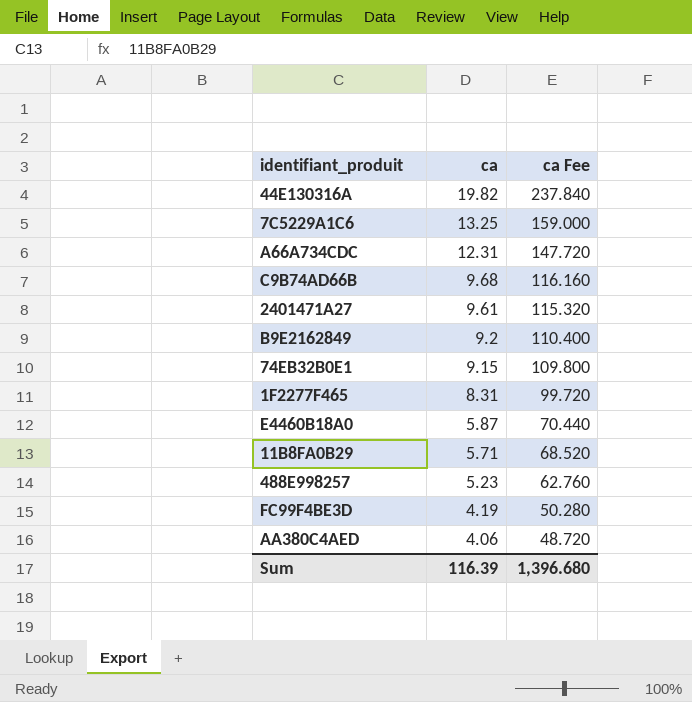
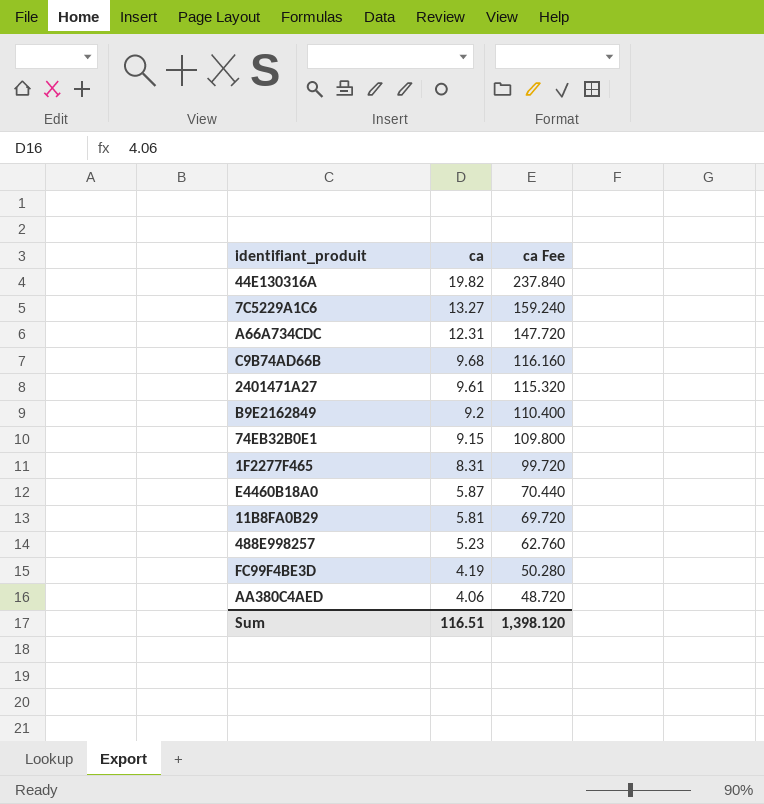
7C5229A1C6 | ca: 13.25 -> 13.27
7C5229A1C6 | ca Fee: 159.000 -> 159.240
11B8FA0B29 | ca: 5.71 -> 5.81
11B8FA0B29 | ca Fee: 68.520 -> 69.720
Sum | ca: 116.39 -> 116.51
Sum | ca Fee: 1,396.680 -> 1,398.120

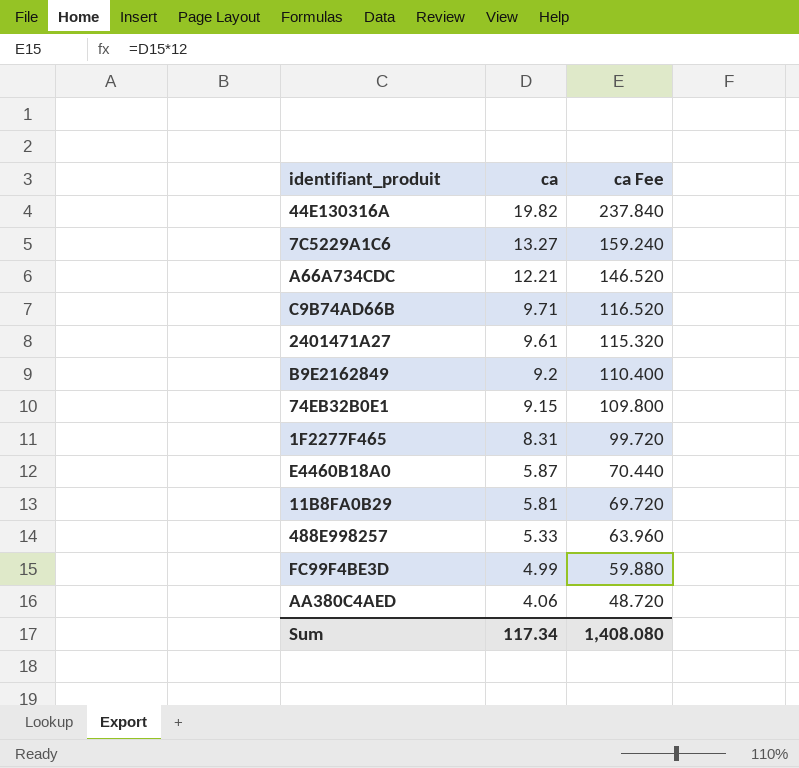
A66A734CDC | ca: 12.31 -> 12.21
A66A734CDC | ca Fee: 147.720 -> 146.520
C9B74AD66B | ca: 9.68 -> 9.71
C9B74AD66B | ca Fee: 116.160 -> 116.520
488E998257 | ca: 5.23 -> 5.33
488E998257 | ca Fee: 62.760 -> 63.960
FC99F4BE3D | ca: 4.19 -> 4.99
FC99F4BE3D | ca Fee: 50.280 -> 59.880
Sum | ca: 116.51 -> 117.34
Sum | ca Fee: 1,398.120 -> 1,408.080

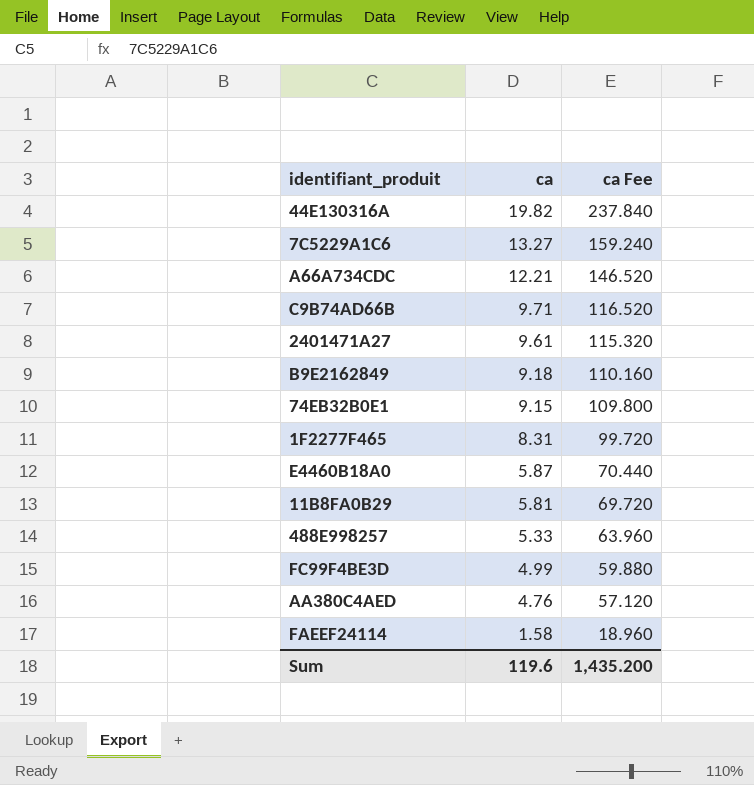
B9E2162849 | ca: 9.2 -> 9.18
B9E2162849 | ca Fee: 110.400 -> 110.160
AA380C4AED | ca: 4.06 -> 4.76
AA380C4AED | ca Fee: 48.720 -> 57.120
row FAEEF24114: none -> 1.58 | 18.960
Sum | ca: 117.34 -> 119.6
Sum | ca Fee: 1,408.080 -> 1,435.200

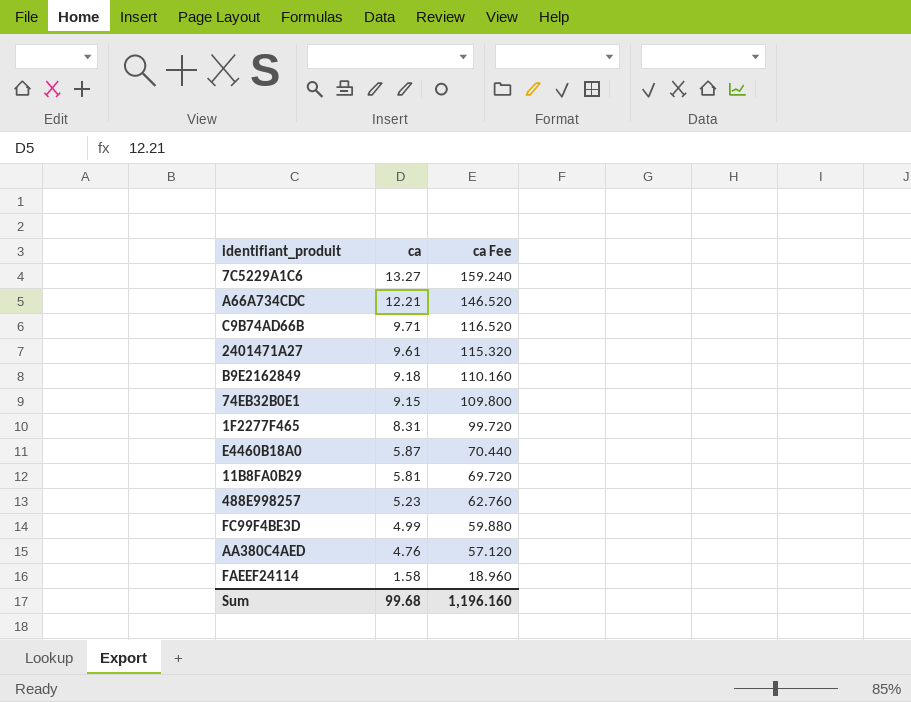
row 44E130316A: 19.82 | 237.840 -> none
488E998257 | ca: 5.33 -> 5.23
488E998257 | ca Fee: 63.960 -> 62.760
Sum | ca: 119.6 -> 99.68
Sum | ca Fee: 1,435.200 -> 1,196.160

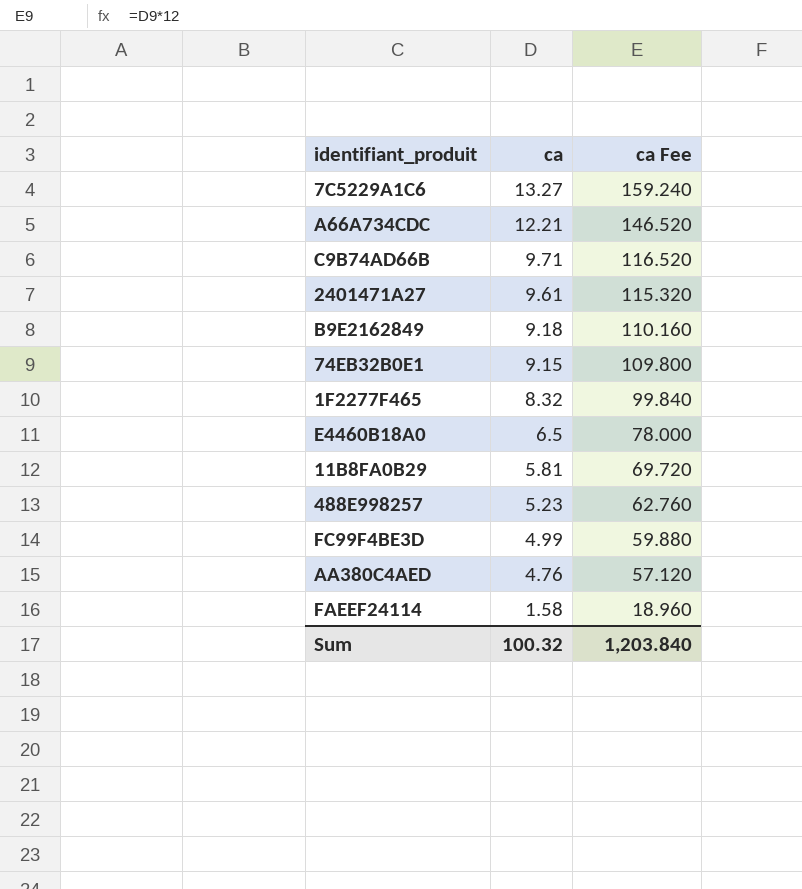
1F2277F465 | ca: 8.31 -> 8.32
1F2277F465 | ca Fee: 99.720 -> 99.840
E4460B18A0 | ca: 5.87 -> 6.5
E4460B18A0 | ca Fee: 70.440 -> 78.000
Sum | ca: 99.68 -> 100.32
Sum | ca Fee: 1,196.160 -> 1,203.840

